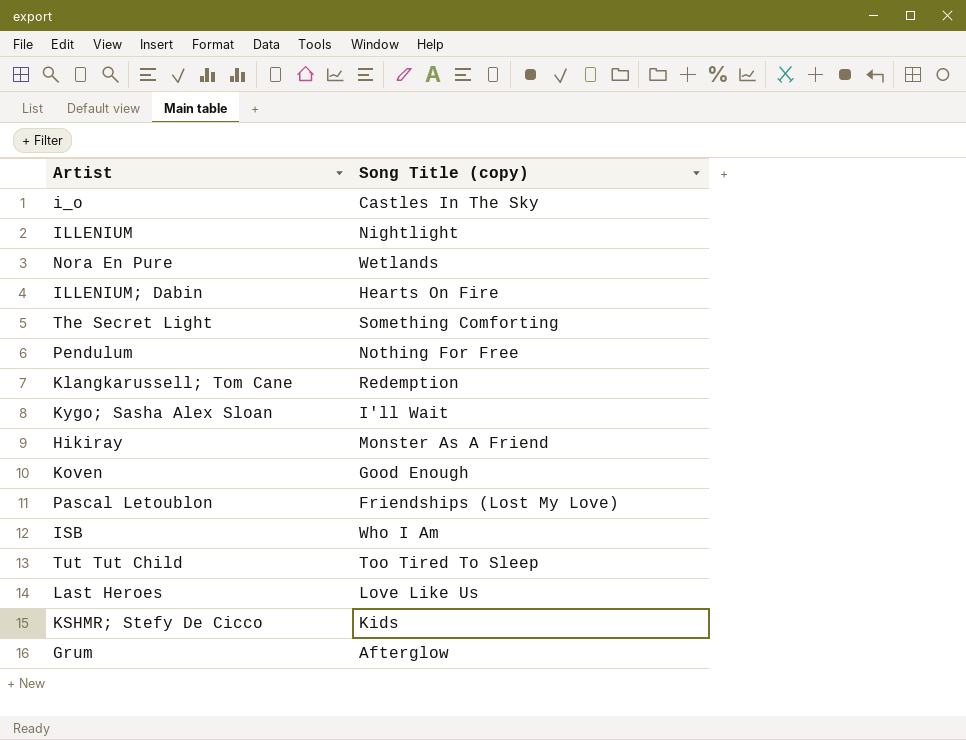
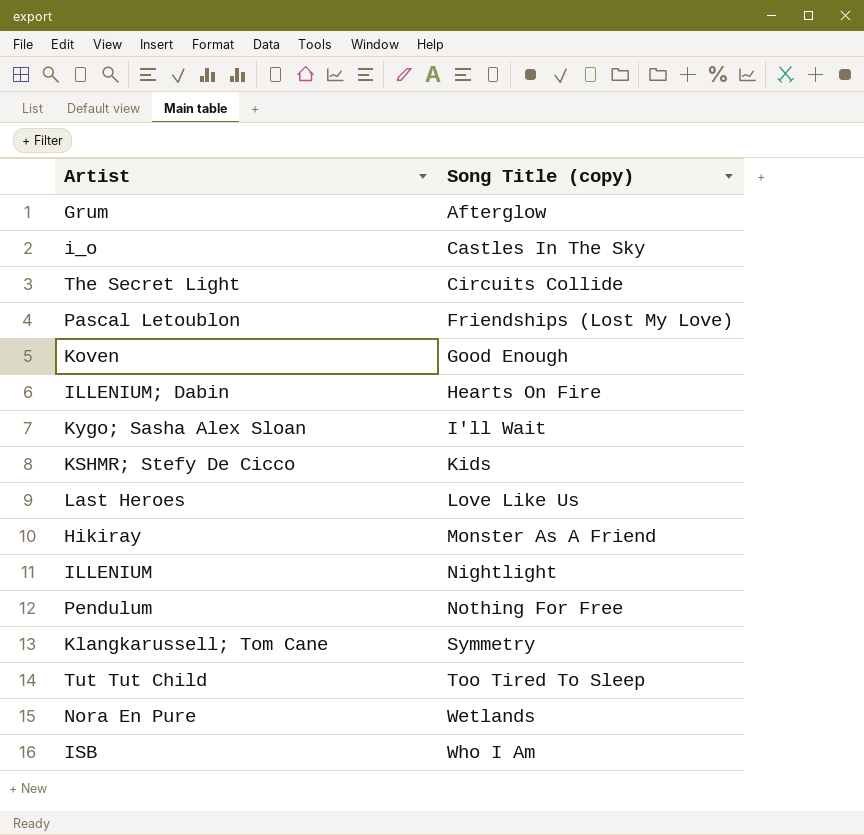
row order: none -> Song Title (copy) ascending
The Secret Light | Song Title (copy): Something Comforting -> Circuits Collide
Klangkarussell; Tom Cane | Song Title (copy): Redemption -> Symmetry

